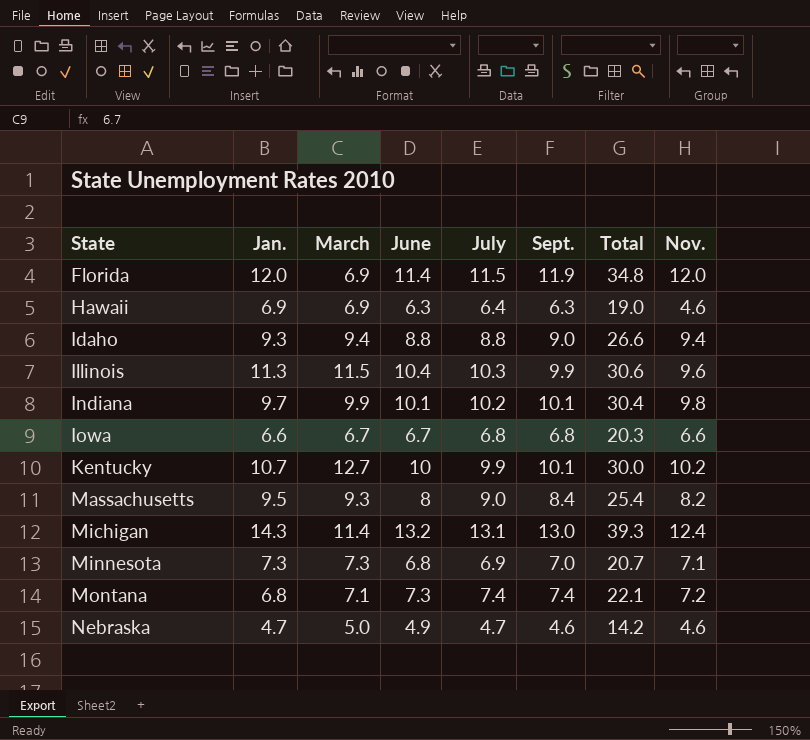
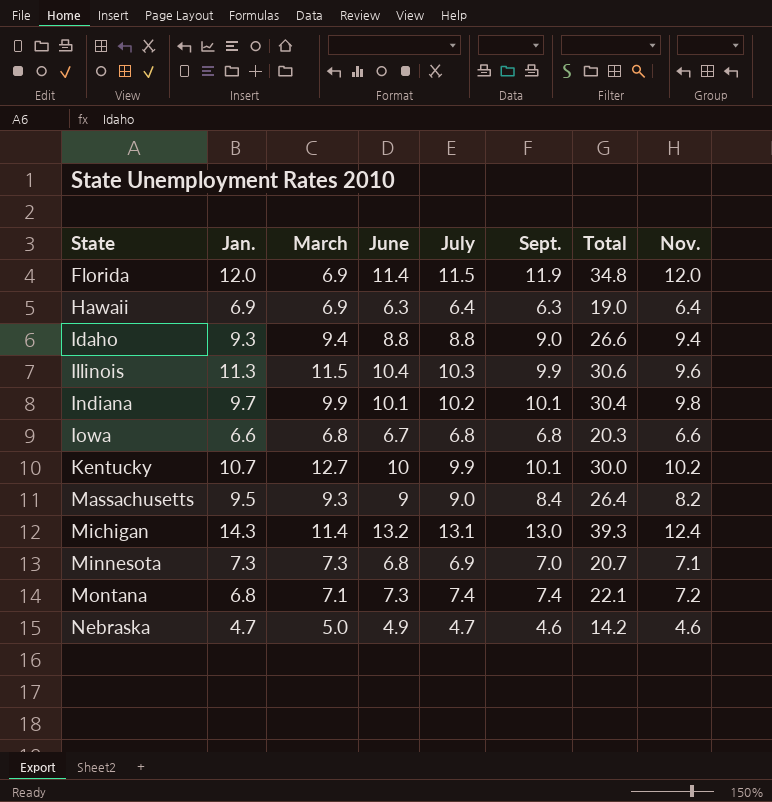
Hawaii | Nov.: 4.6 -> 6.4
Iowa | March: 6.7 -> 6.8
Massachusetts | June: 8 -> 9
Massachusetts | Total: 25.4 -> 26.4

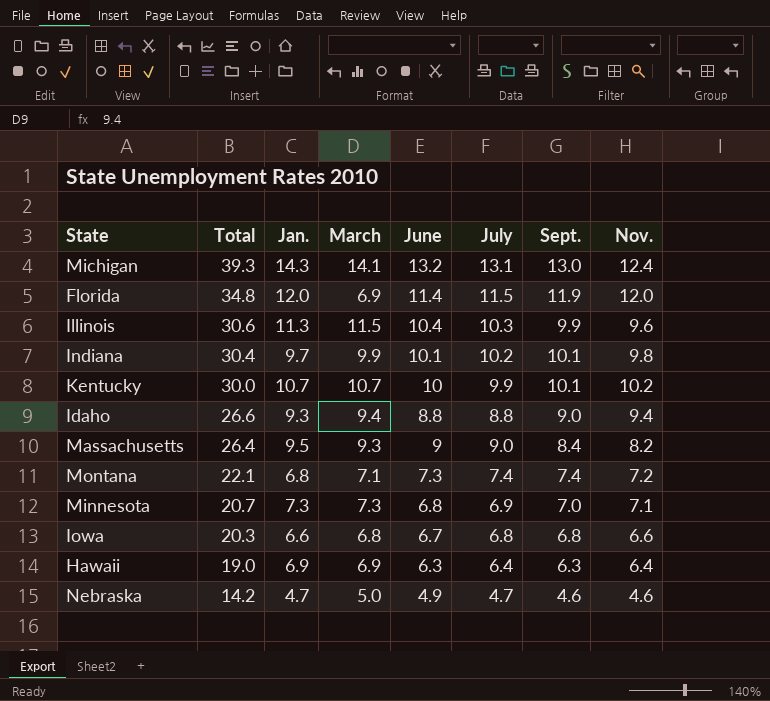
row order: State ascending -> Total descending
column Total | position: 7 -> 2
Michigan | March: 11.4 -> 14.1
Kentucky | March: 12.7 -> 10.7

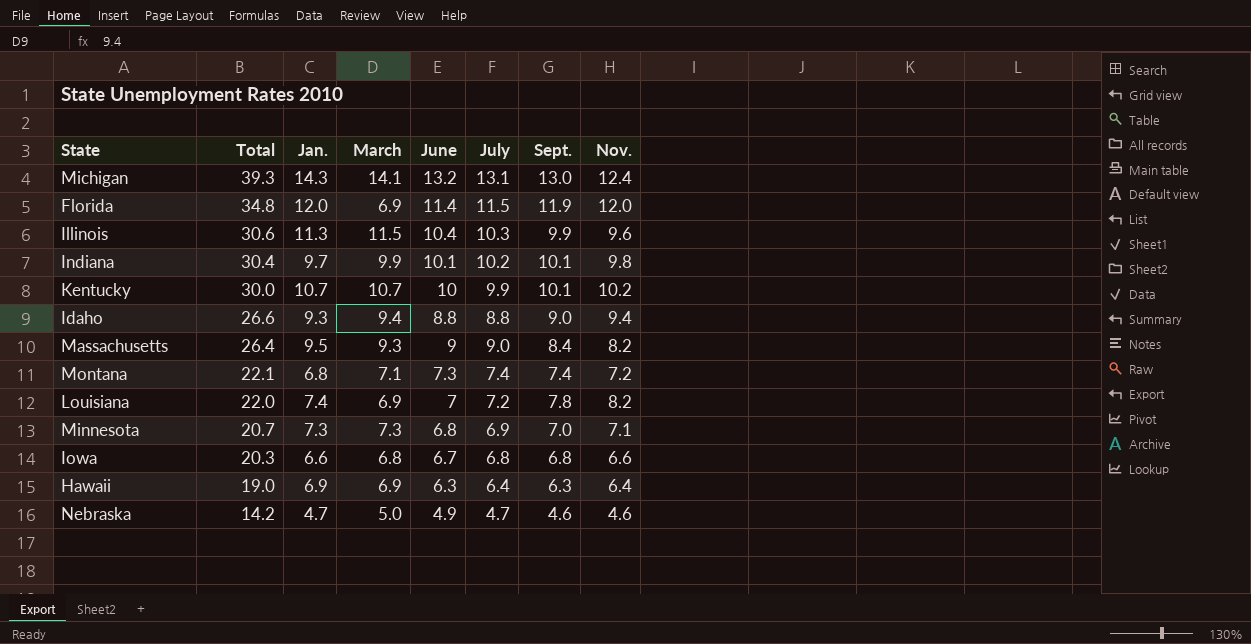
row Louisiana: none -> 22.0 | 7.4 | 6.9 | 7 | 7.2 | 7.8 | 8.2

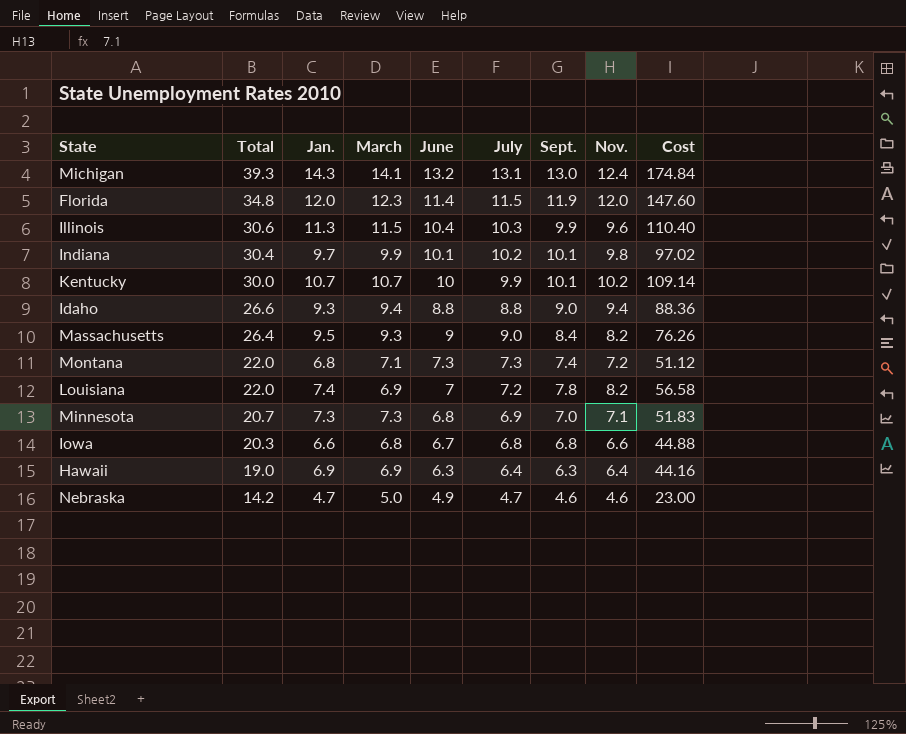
column Cost | formula: none -> [March] * [Nov.]
Florida | March: 6.9 -> 12.3
Montana | Total: 22.1 -> 22.0
Montana | July: 7.4 -> 7.3

